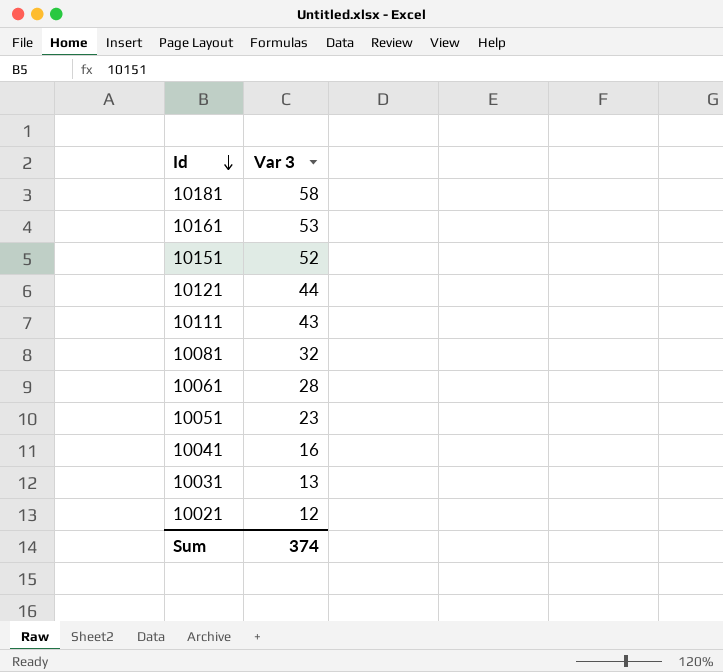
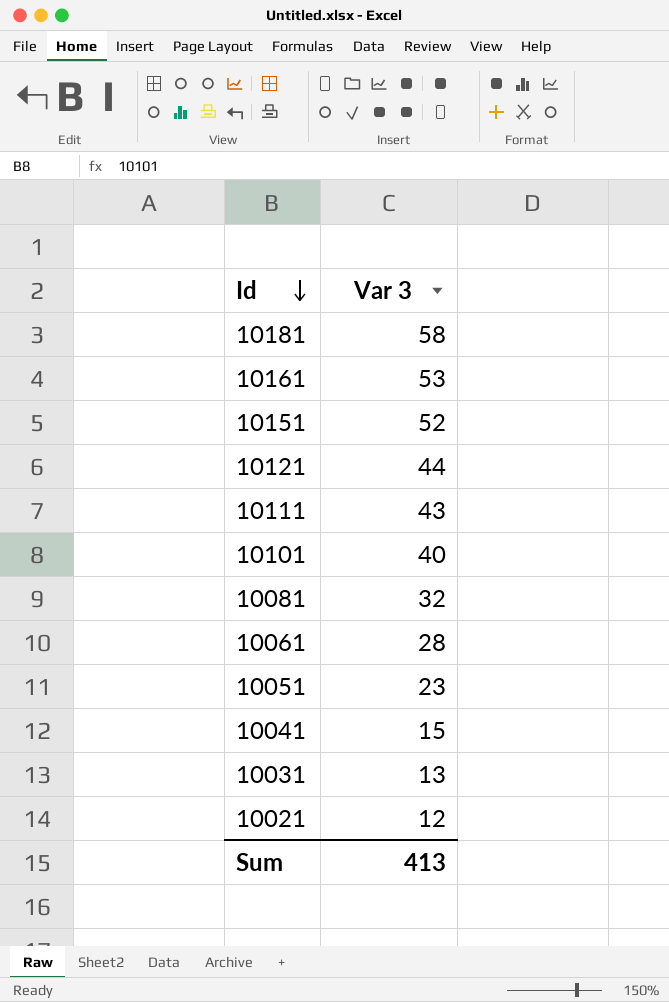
row 10101: none -> 40
10041 | Var 3: 16 -> 15
Sum | Var 3: 374 -> 413

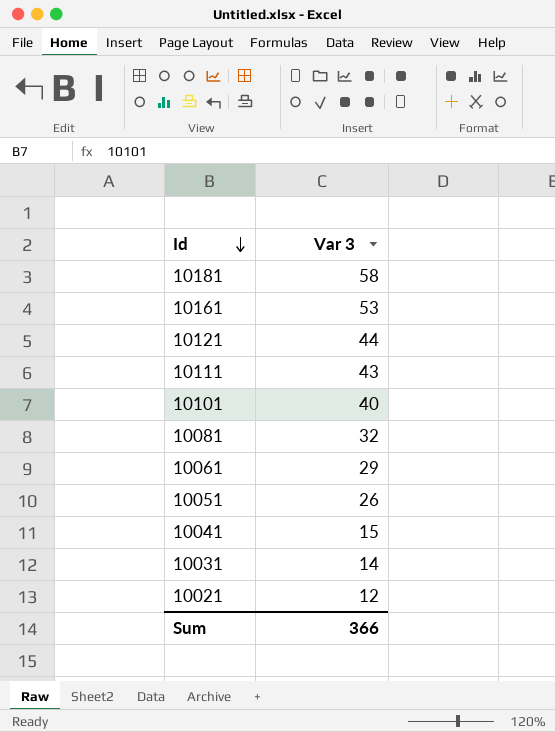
row 10151: 52 -> none
10061 | Var 3: 28 -> 29
10051 | Var 3: 23 -> 26
10031 | Var 3: 13 -> 14
Sum | Var 3: 413 -> 366

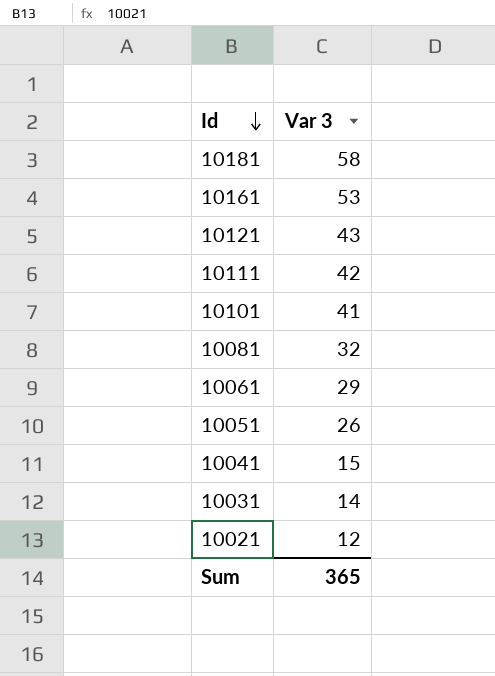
10121 | Var 3: 44 -> 43
10111 | Var 3: 43 -> 42
10101 | Var 3: 40 -> 41
Sum | Var 3: 366 -> 365

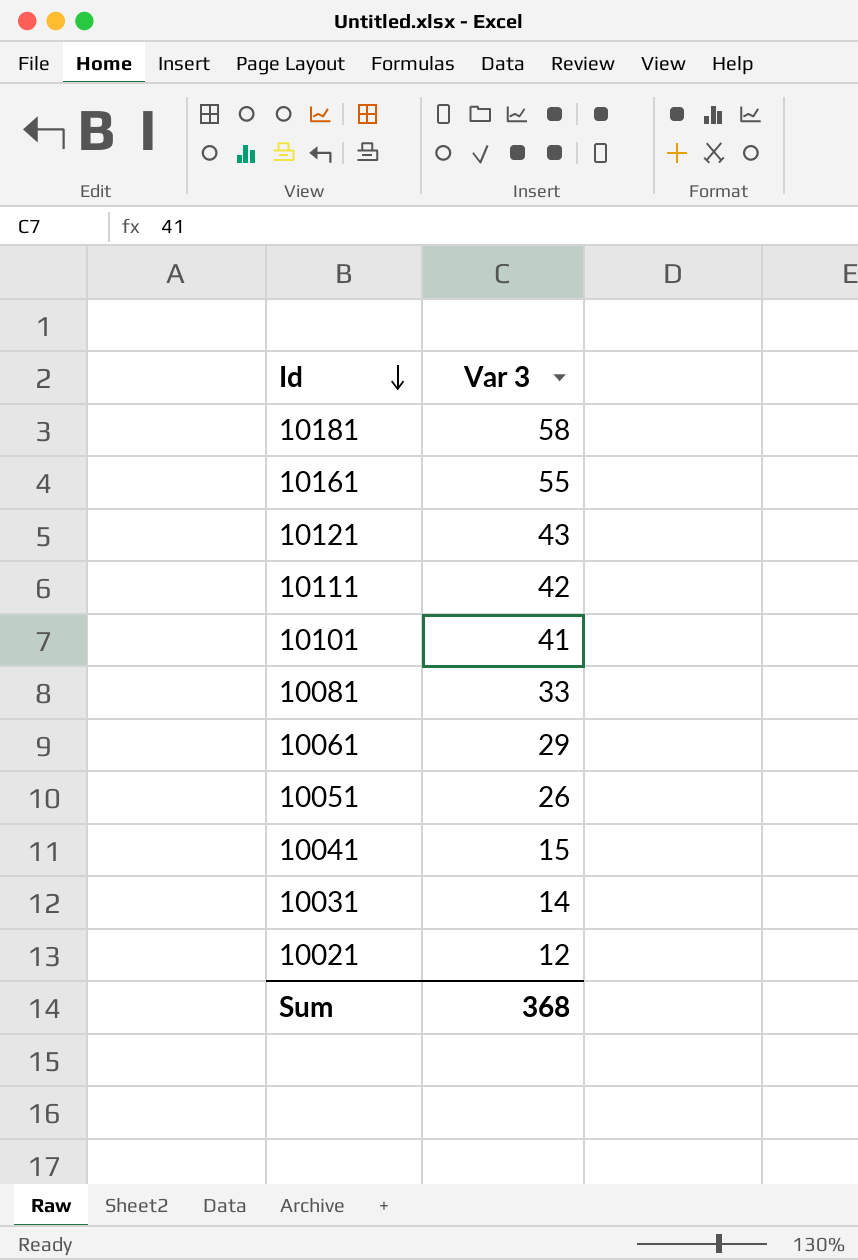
10161 | Var 3: 53 -> 55
10081 | Var 3: 32 -> 33
Sum | Var 3: 365 -> 368

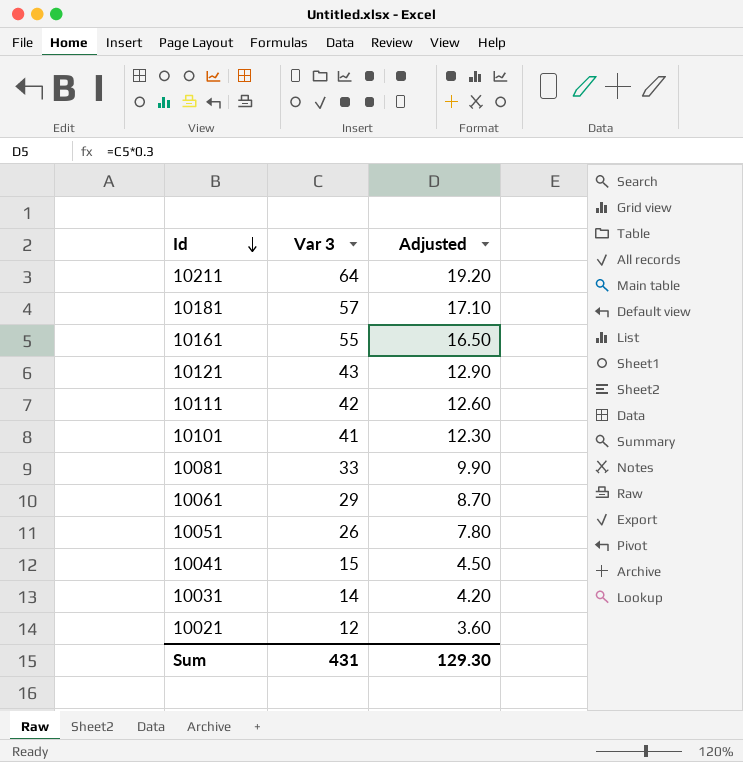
column Adjusted | formula: none -> [Var 3] * 0.3
row 10211: none -> 64 | 19.20
10181 | Var 3: 58 -> 57
Sum | Var 3: 368 -> 431

